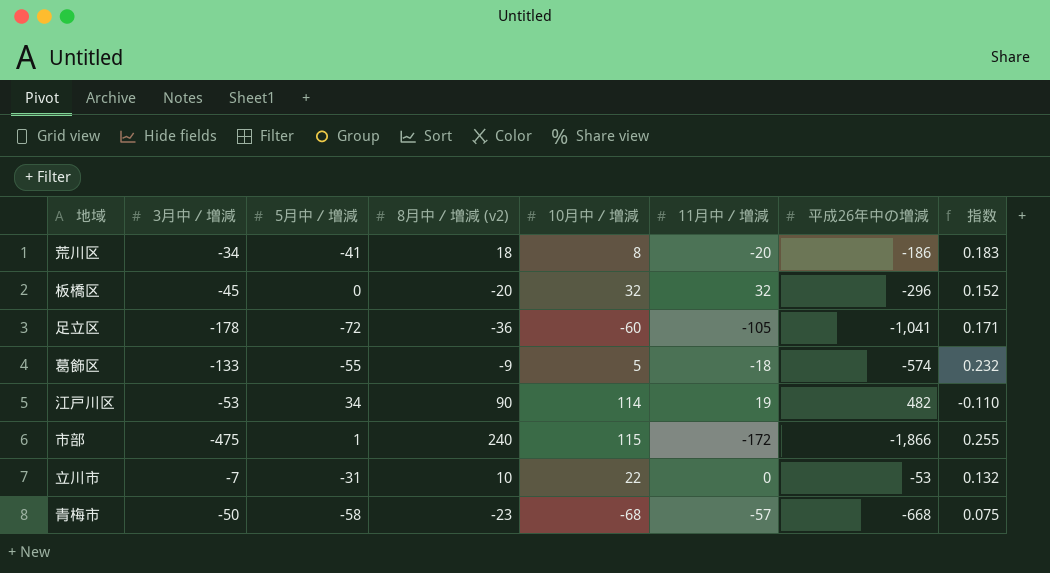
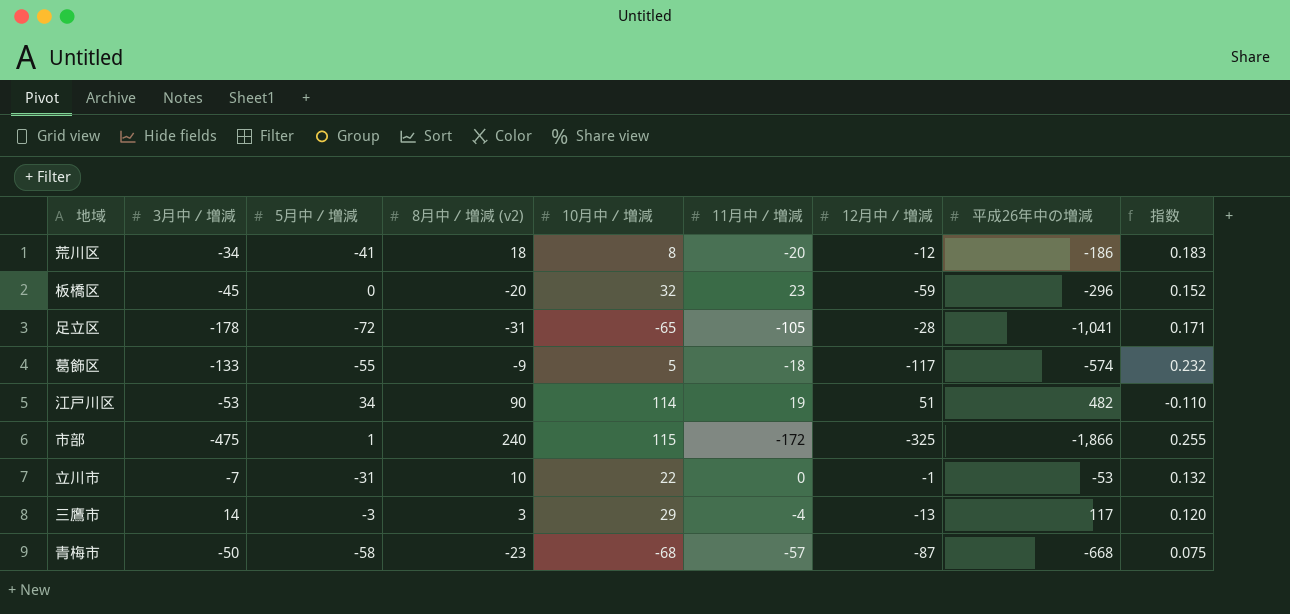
column 12月中／増減 | position: none -> 7
板橋区 | 11月中／増減: 32 -> 23
足立区 | 8月中／増減 (v2): -36 -> -31
足立区 | 10月中／増減: -60 -> -65
row 三鷹市: none -> 14 | -3 | 3 | 29 | -4 | -13 | 117 | 0.120

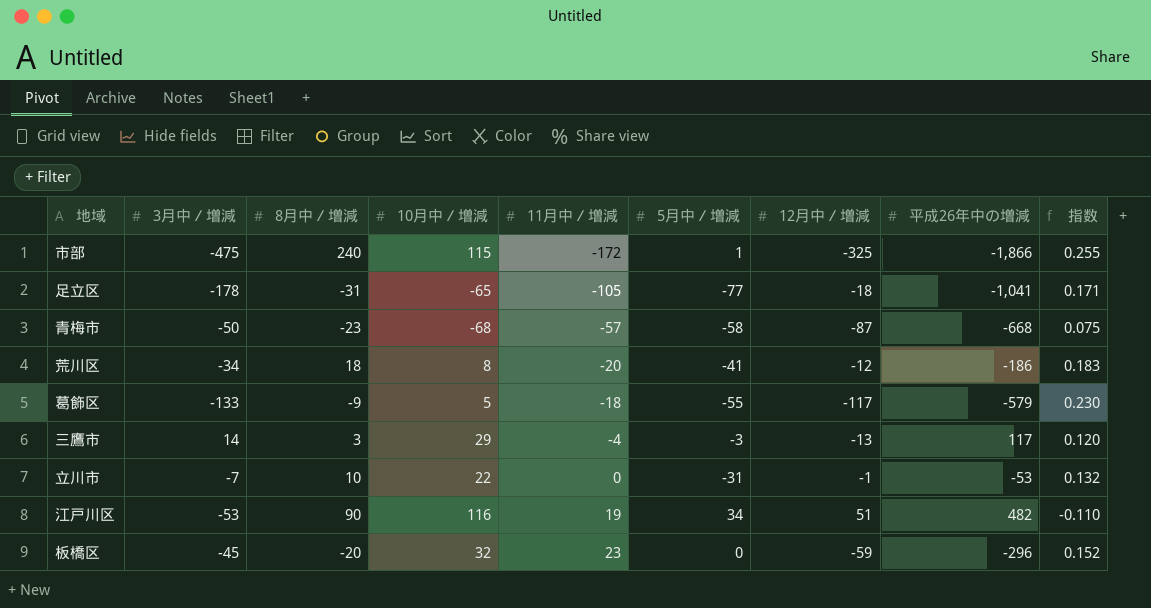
row order: none -> 11月中／増減 ascending
column name: 8月中／増減 (v2) -> 8月中／増減
column 5月中／増減 | position: 3 -> 6
足立区 | 5月中／増減: -72 -> -77
足立区 | 12月中／増減: -28 -> -18
葛飾区 | 平成26年中の増減: -574 -> -579
葛飾区 | 指数: 0.232 -> 0.230
江戸川区 | 10月中／増減: 114 -> 116

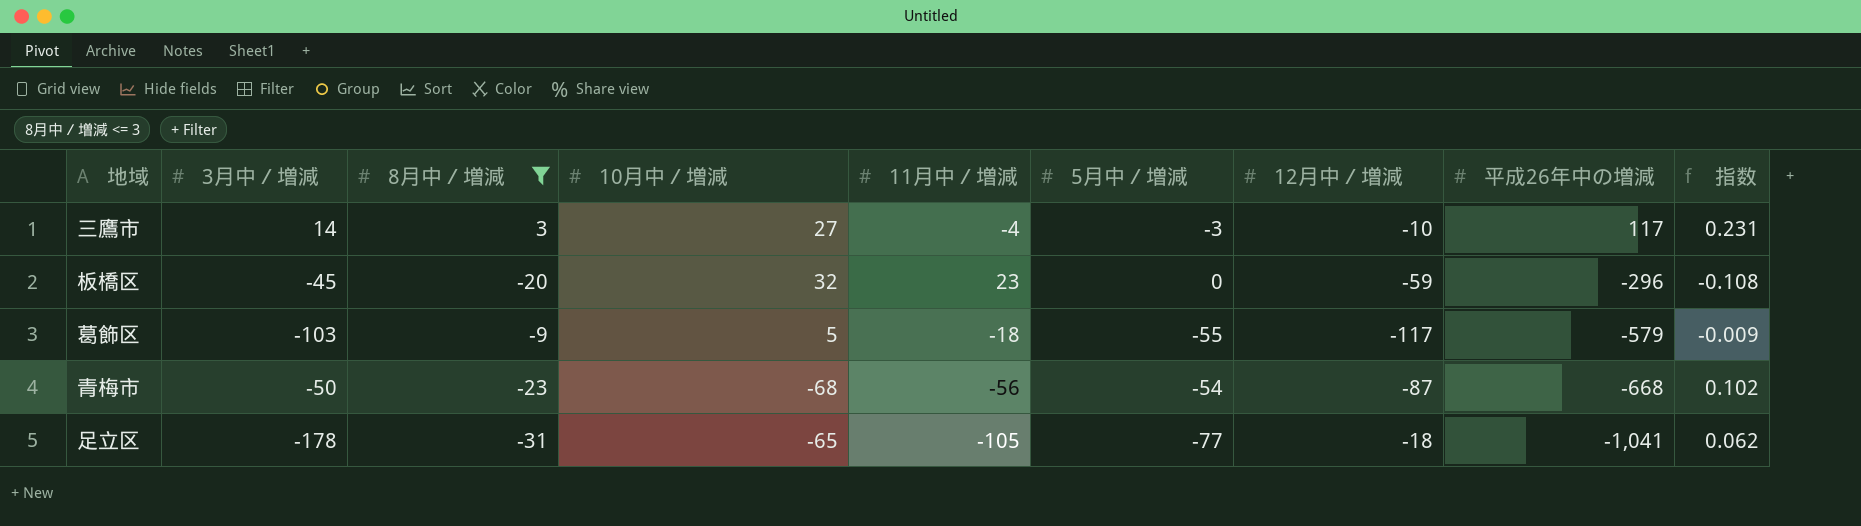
filter: none -> 8月中／増減 <= 3
row order: 11月中／増減 ascending -> 平成26年中の増減 descending
column 指数 | formula: [3月中／増減] / [平成26年中の増減] -> [10月中／増減] / [平成26年中の増減]
三鷹市 | 10月中／増減: 29 -> 27
三鷹市 | 12月中／増減: -13 -> -10
葛飾区 | 3月中／増減: -133 -> -103
青梅市 | 11月中／増減: -57 -> -56
青梅市 | 5月中／増減: -58 -> -54

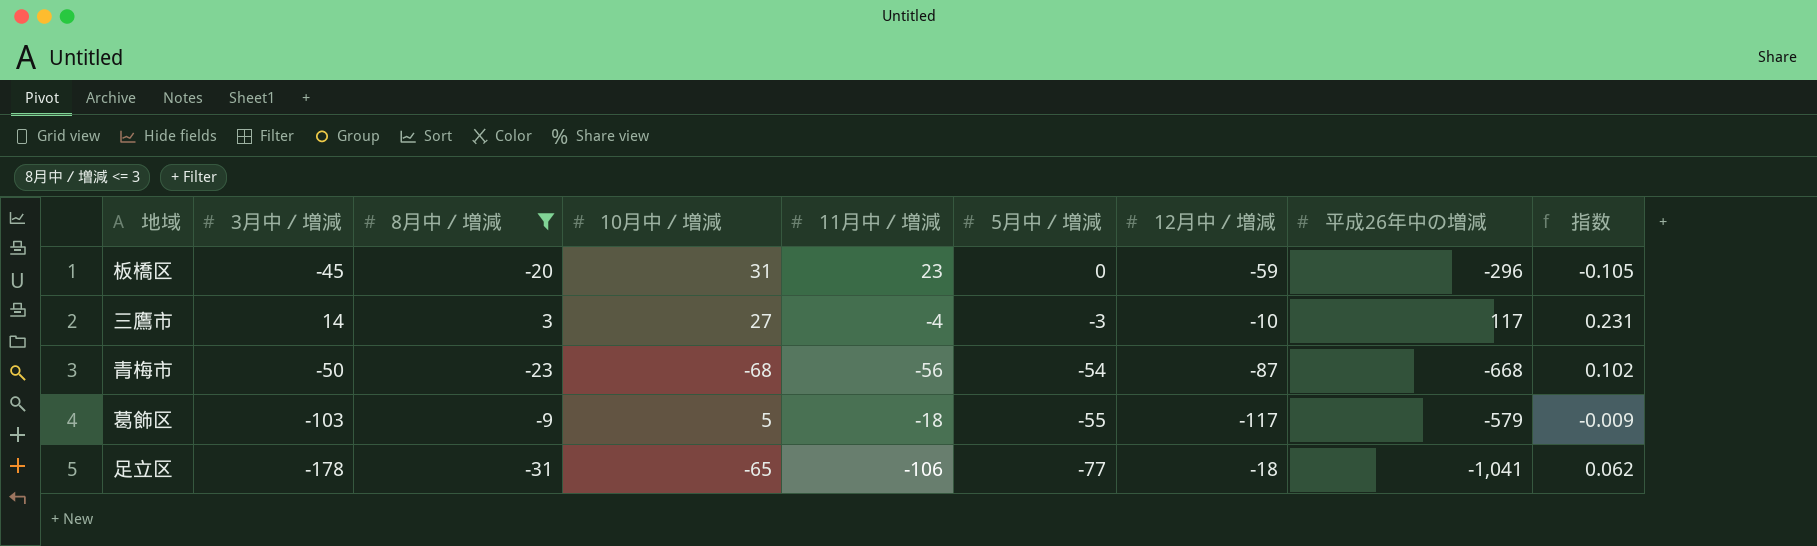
row order: 平成26年中の増減 descending -> 5月中／増減 descending
板橋区 | 10月中／増減: 32 -> 31
板橋区 | 指数: -0.108 -> -0.105
足立区 | 11月中／増減: -105 -> -106

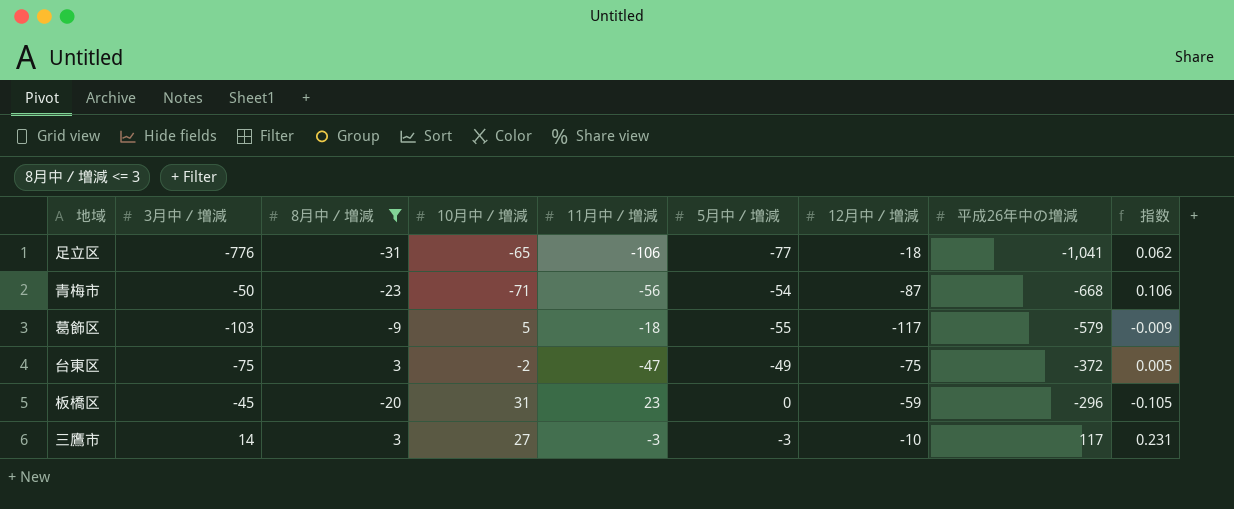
row order: 5月中／増減 descending -> 平成26年中の増減 ascending
足立区 | 3月中／増減: -178 -> -776
青梅市 | 10月中／増減: -68 -> -71
青梅市 | 指数: 0.102 -> 0.106
row 台東区: none -> -75 | 3 | -2 | -47 | -49 | -75 | -372 | 0.005
三鷹市 | 11月中／増減: -4 -> -3

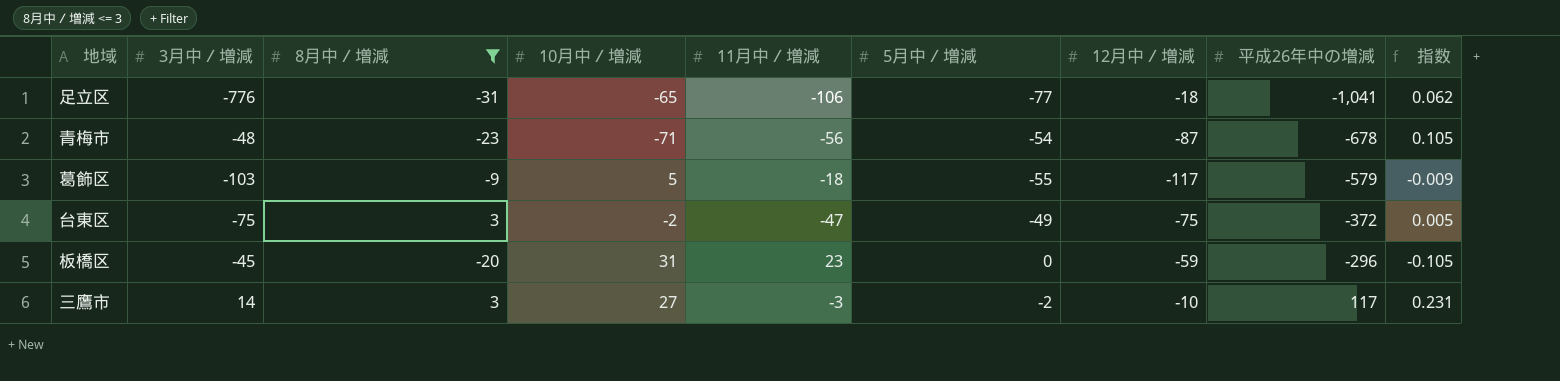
青梅市 | 3月中／増減: -50 -> -48
青梅市 | 平成26年中の増減: -668 -> -678
青梅市 | 指数: 0.106 -> 0.105
三鷹市 | 5月中／増減: -3 -> -2

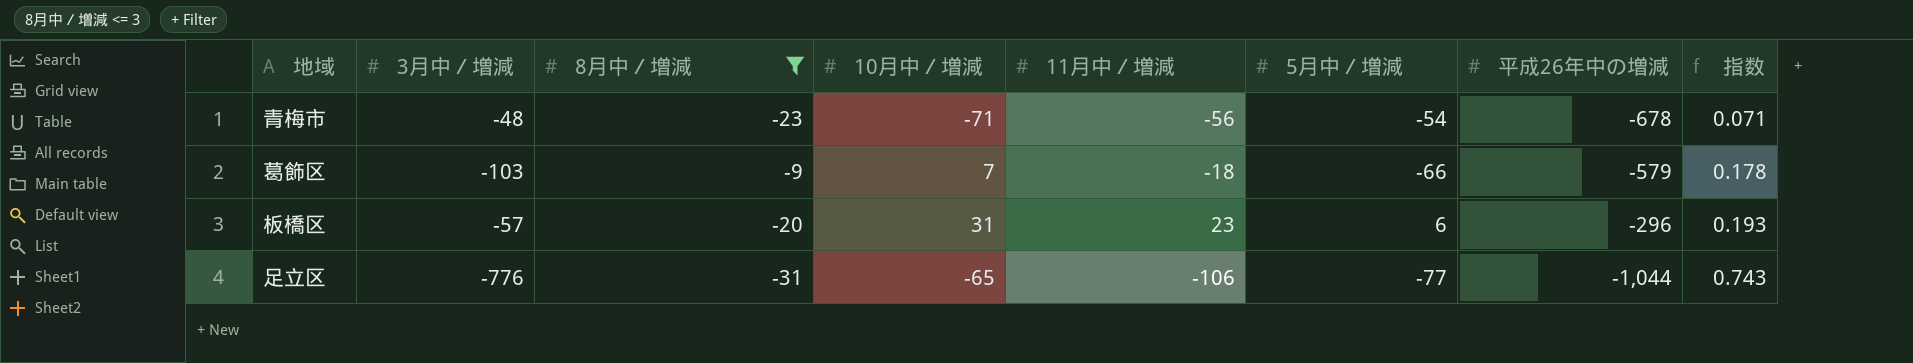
row order: 平成26年中の増減 ascending -> 指数 ascending
column 12月中／増減 | position: 7 -> none
column 指数 | formula: [10月中／増減] / [平成26年中の増減] -> [3月中／増減] / [平成26年中の増減]
row 台東区: -75 | 3 | -2 | -47 | -49 | -75 | -372 | 0.005 -> none
row 三鷹市: 14 | 3 | 27 | -3 | -2 | -10 | 117 | 0.231 -> none
葛飾区 | 10月中／増減: 5 -> 7
葛飾区 | 5月中／増減: -55 -> -66
板橋区 | 3月中／増減: -45 -> -57
板橋区 | 5月中／増減: 0 -> 6
足立区 | 平成26年中の増減: -1,041 -> -1,044

